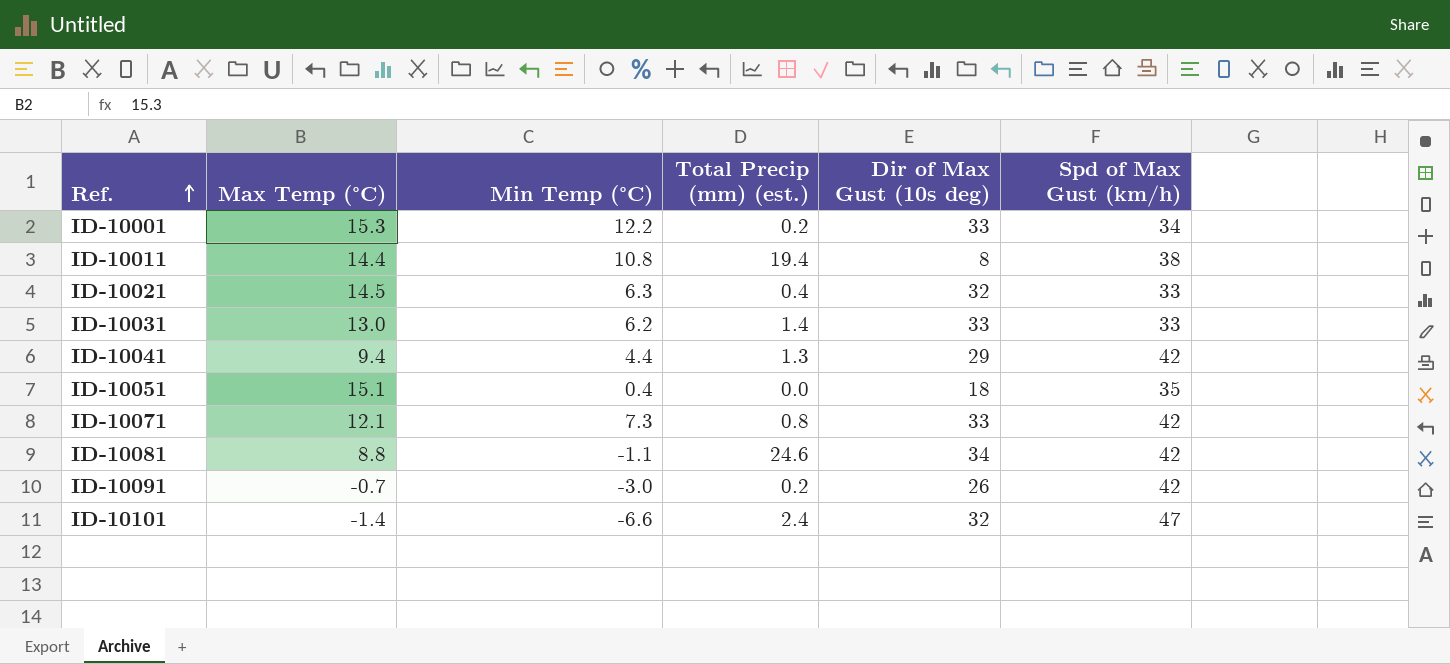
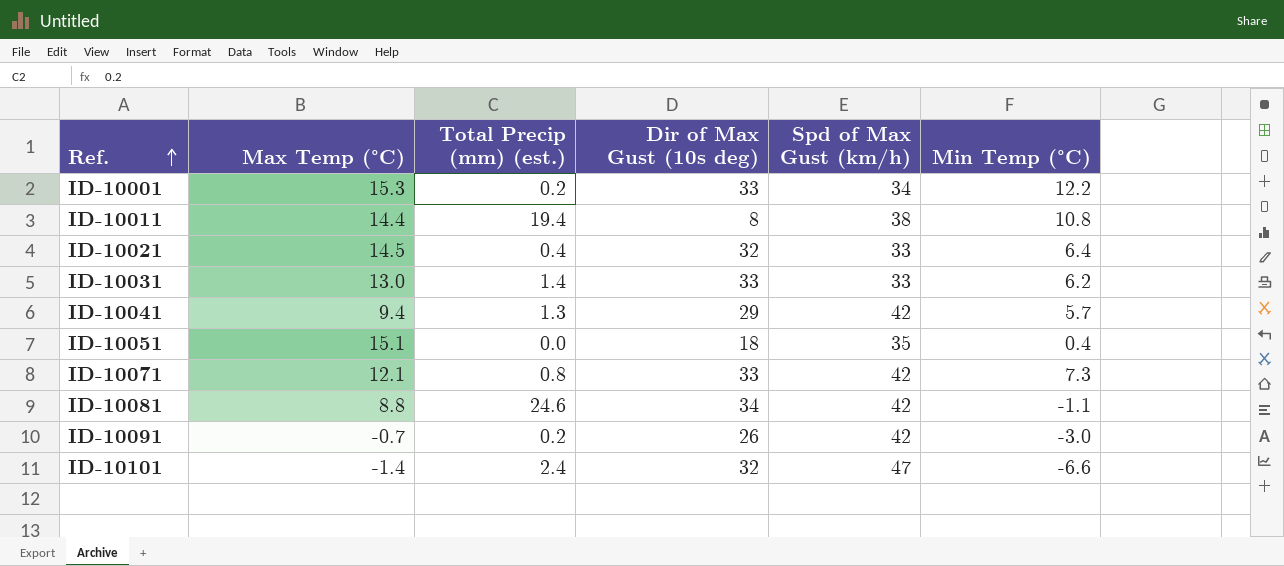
column Min Temp (°C) | position: 3 -> 6
ID-10021 | Min Temp (°C): 6.3 -> 6.4
ID-10041 | Min Temp (°C): 4.4 -> 5.7

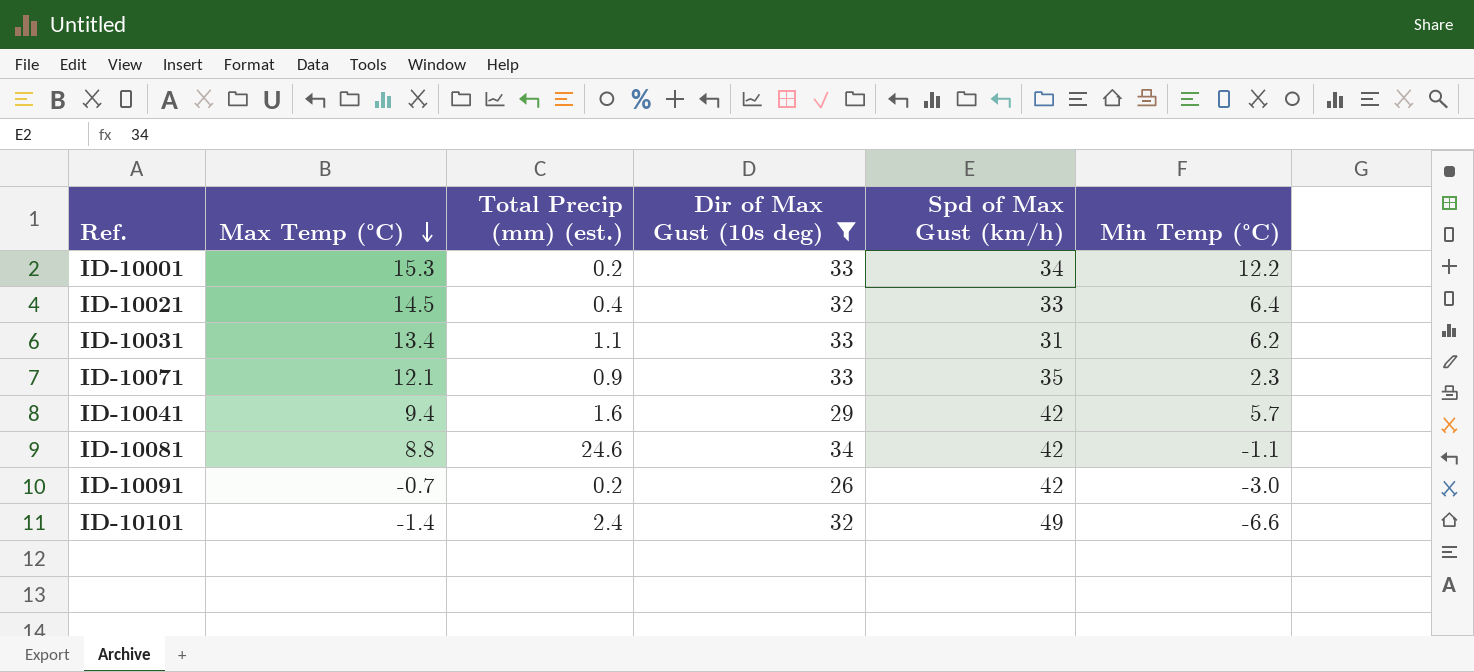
filter: none -> Dir of Max Gust (10s deg) >= 26
row order: Ref. ascending -> Max Temp (°C) descending
ID-10031 | Max Temp (°C): 13.0 -> 13.4
ID-10031 | Total Precip (mm) (est.): 1.4 -> 1.1
ID-10031 | Spd of Max Gust (km/h): 33 -> 31
ID-10071 | Total Precip (mm) (est.): 0.8 -> 0.9
ID-10071 | Spd of Max Gust (km/h): 42 -> 35
ID-10071 | Min Temp (°C): 7.3 -> 2.3
ID-10041 | Total Precip (mm) (est.): 1.3 -> 1.6
ID-10101 | Spd of Max Gust (km/h): 47 -> 49

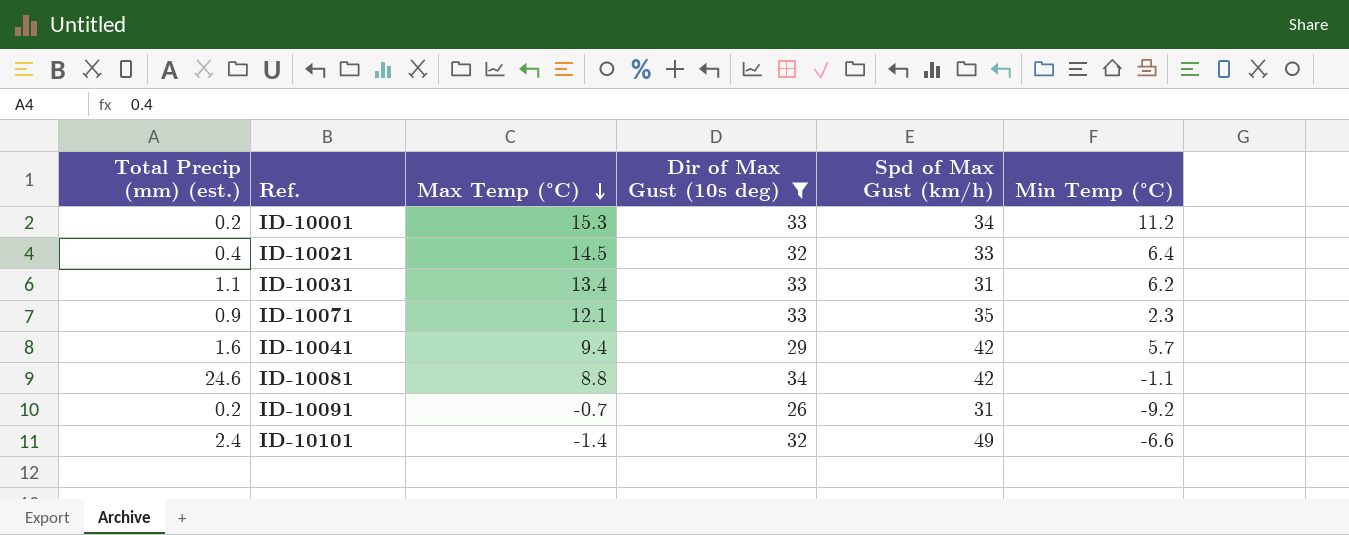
column Total Precip (mm) (est.) | position: 3 -> 1
ID-10001 | Min Temp (°C): 12.2 -> 11.2
ID-10091 | Spd of Max Gust (km/h): 42 -> 31
ID-10091 | Min Temp (°C): -3.0 -> -9.2

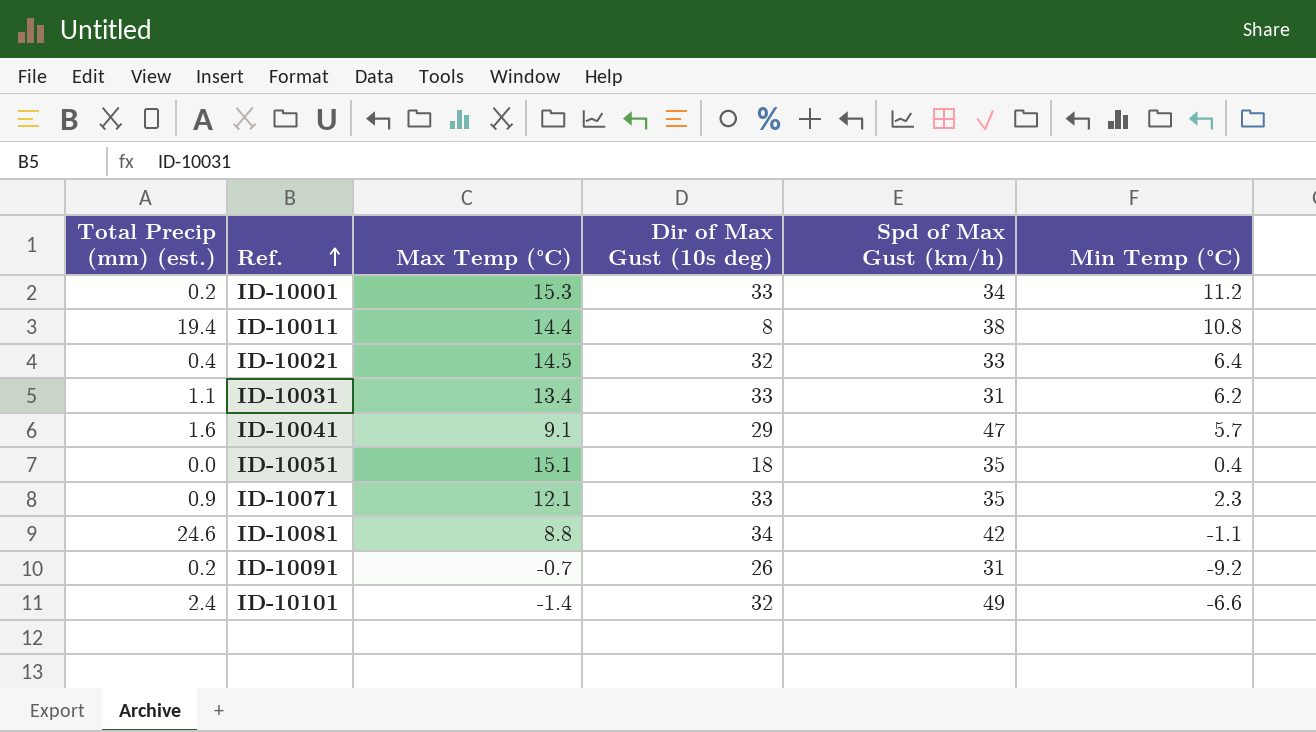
filter: Dir of Max Gust (10s deg) >= 26 -> none
row order: Max Temp (°C) descending -> Ref. ascending
ID-10041 | Max Temp (°C): 9.4 -> 9.1
ID-10041 | Spd of Max Gust (km/h): 42 -> 47

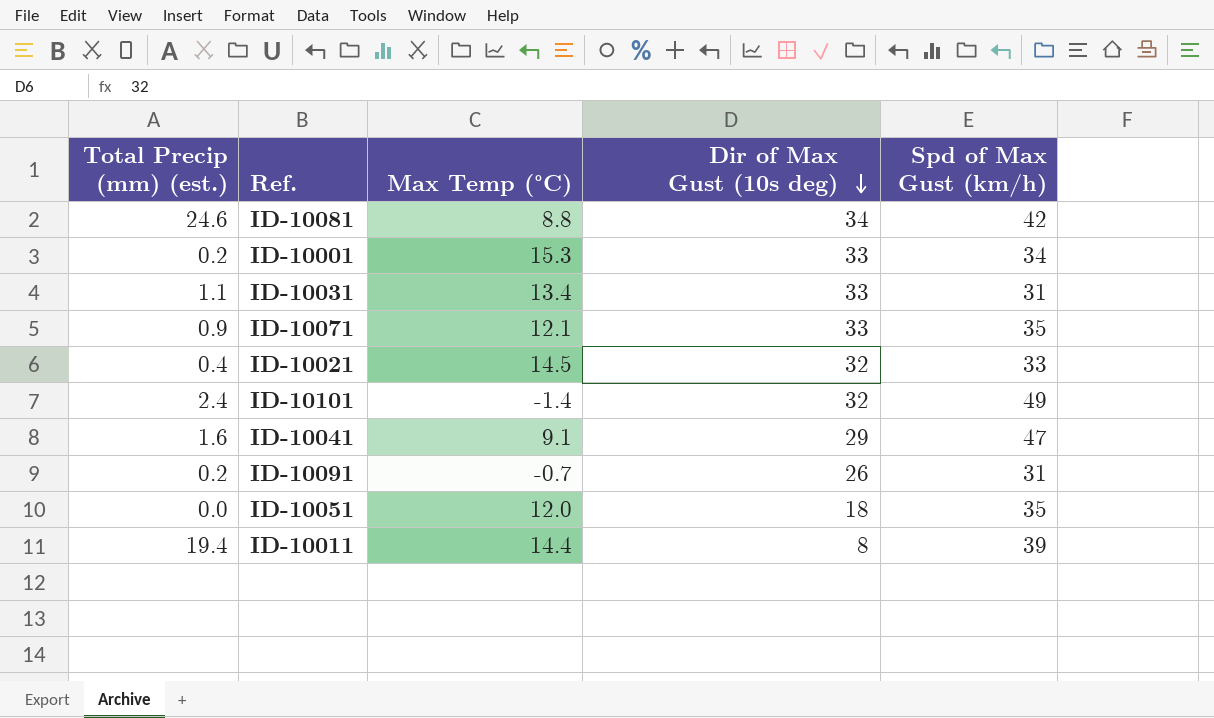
row order: Ref. ascending -> Dir of Max Gust (10s deg) descending
column Min Temp (°C) | position: 6 -> none
ID-10051 | Max Temp (°C): 15.1 -> 12.0
ID-10011 | Spd of Max Gust (km/h): 38 -> 39

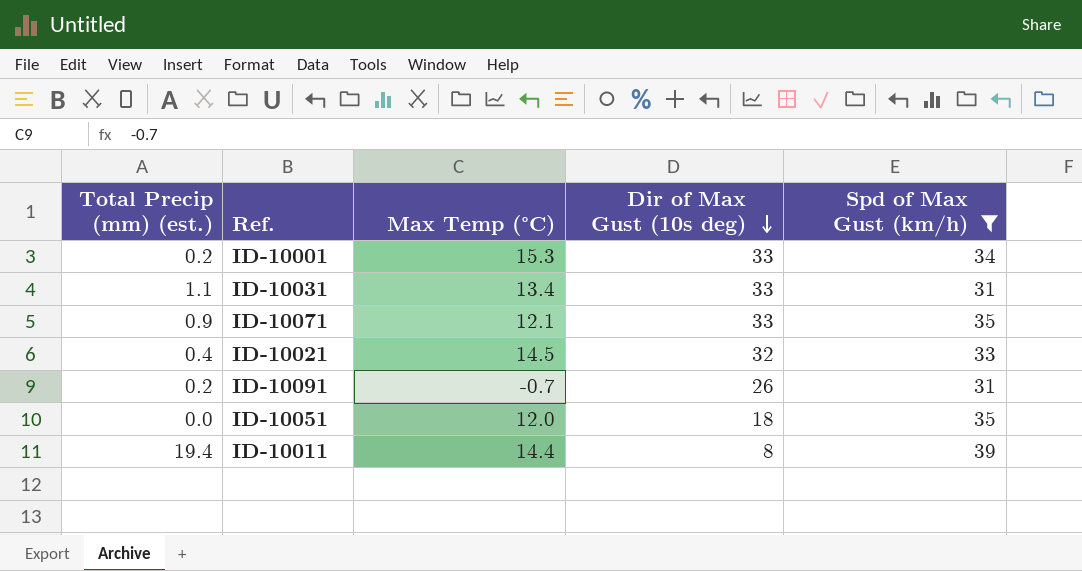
filter: none -> Spd of Max Gust (km/h) <= 39

